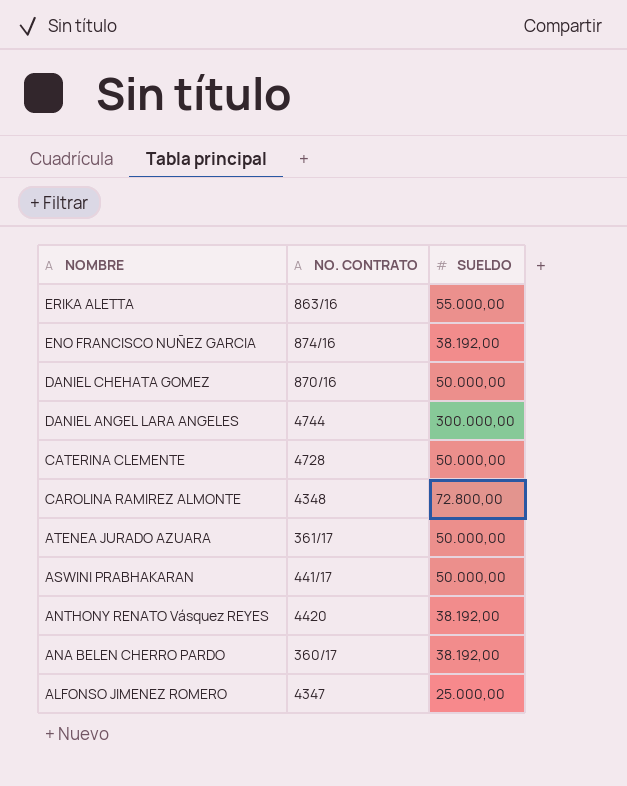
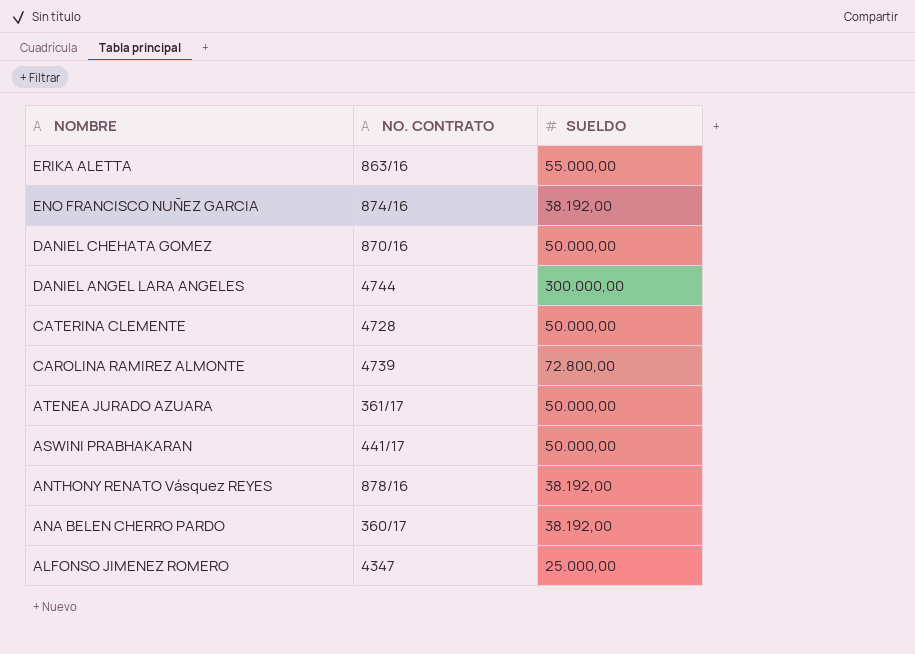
CAROLINA RAMIREZ ALMONTE | NO. CONTRATO: 4348 -> 4739
ANTHONY RENATO Vásquez REYES | NO. CONTRATO: 4420 -> 878/16

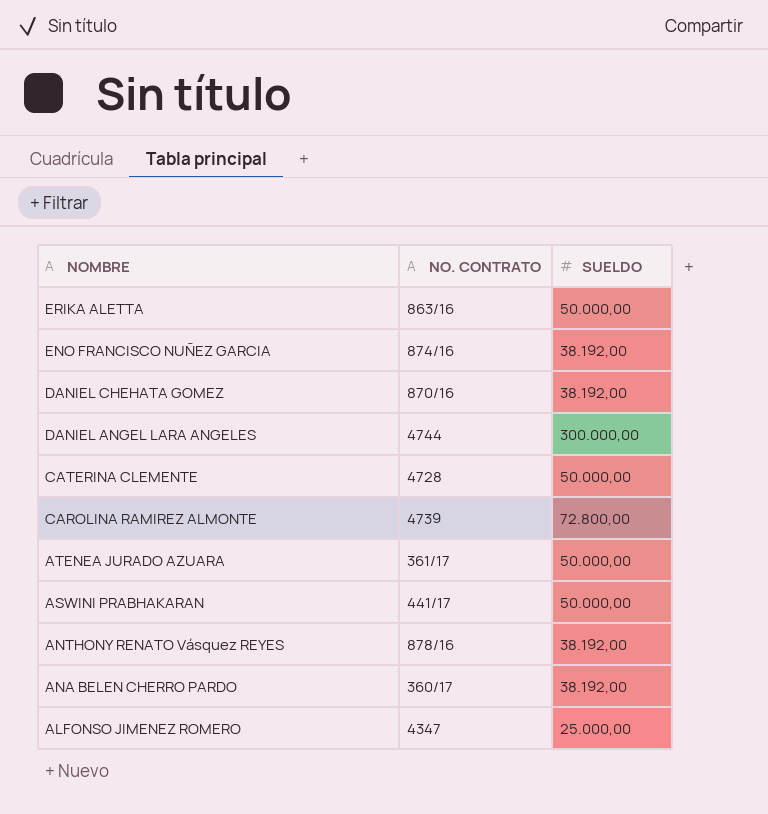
ERIKA ALETTA | SUELDO: 55.000,00 -> 50.000,00
DANIEL CHEHATA GOMEZ | SUELDO: 50.000,00 -> 38.192,00

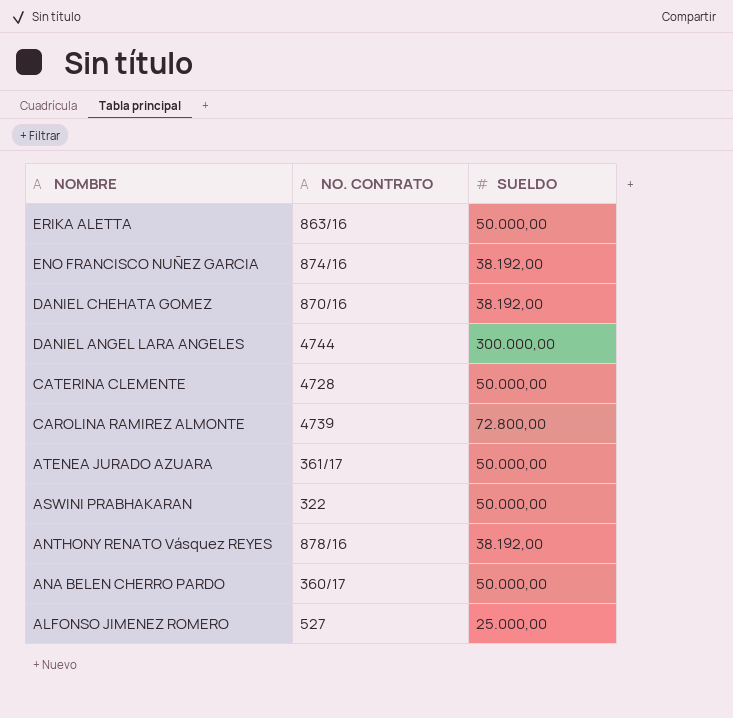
ASWINI PRABHAKARAN | NO. CONTRATO: 441/17 -> 322
ANA BELEN CHERRO PARDO | SUELDO: 38.192,00 -> 50.000,00
ALFONSO JIMENEZ ROMERO | NO. CONTRATO: 4347 -> 527

